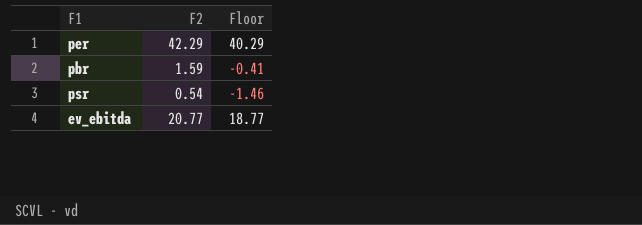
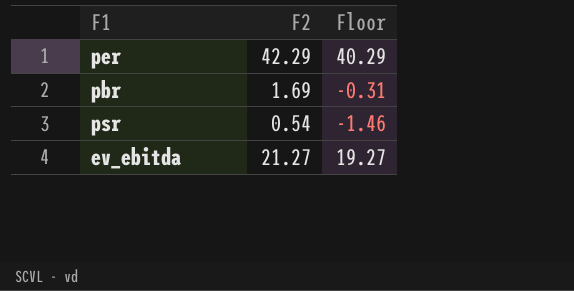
pbr | F2: 1.59 -> 1.69
pbr | Floor: -0.41 -> -0.31
ev_ebitda | F2: 20.77 -> 21.27
ev_ebitda | Floor: 18.77 -> 19.27

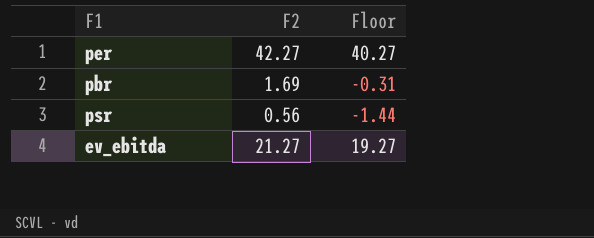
per | F2: 42.29 -> 42.27
per | Floor: 40.29 -> 40.27
psr | F2: 0.54 -> 0.56
psr | Floor: -1.46 -> -1.44

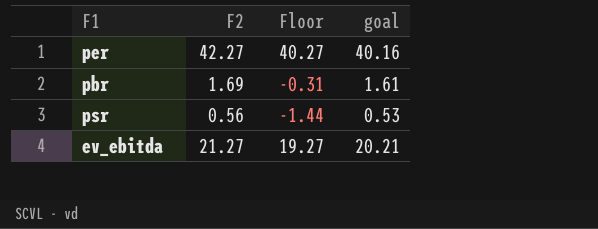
column goal | formula: none -> [F2] * 0.95

